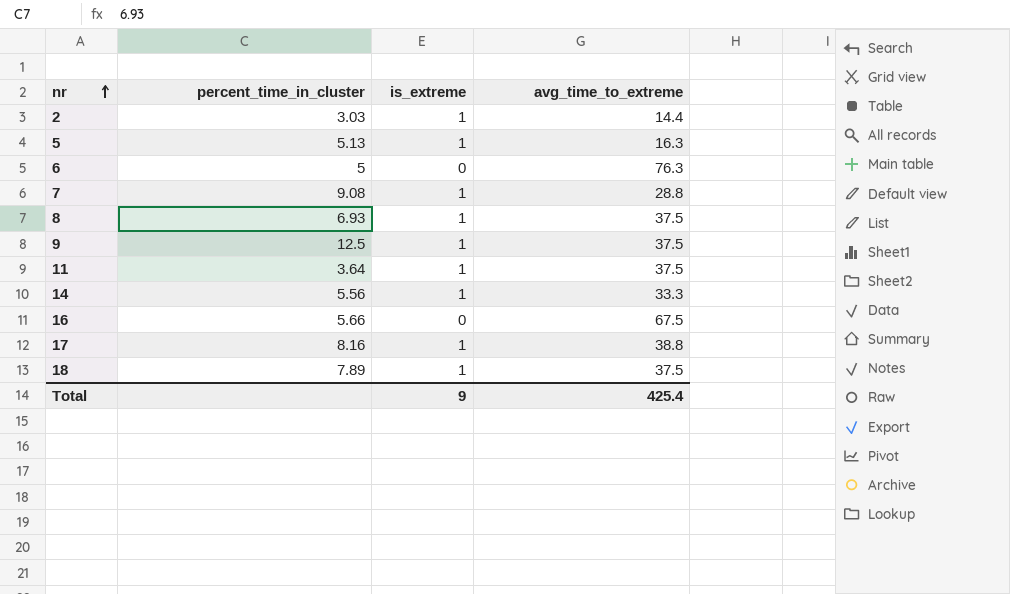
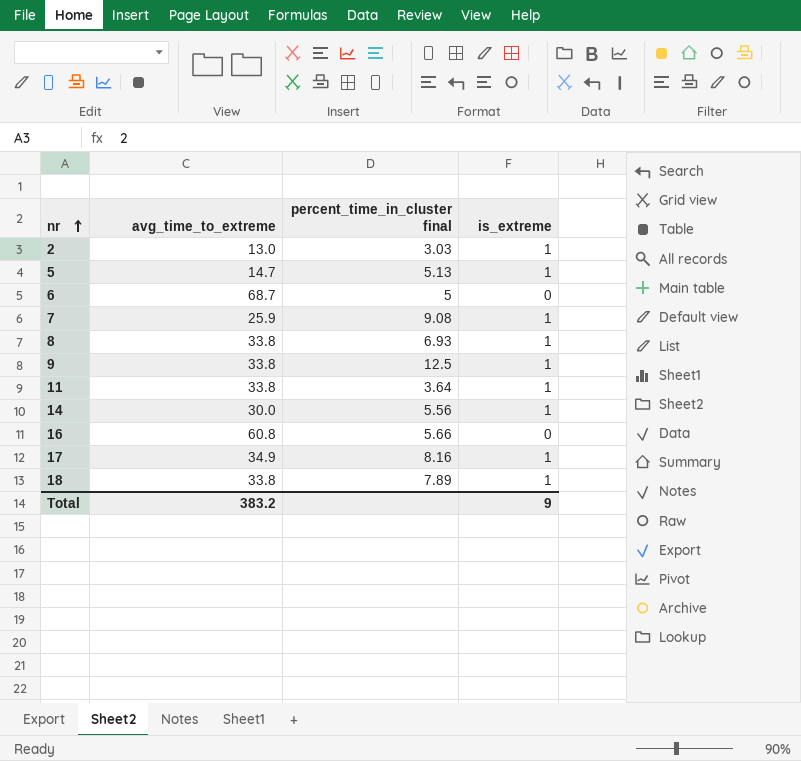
column avg_time_to_extreme | position: 4 -> 2
column name: percent_time_in_cluster -> percent_time_in_cluster final
2 | avg_time_to_extreme: 14.4 -> 13.0
5 | avg_time_to_extreme: 16.3 -> 14.7
6 | avg_time_to_extreme: 76.3 -> 68.7
7 | avg_time_to_extreme: 28.8 -> 25.9
8 | avg_time_to_extreme: 37.5 -> 33.8
9 | avg_time_to_extreme: 37.5 -> 33.8
11 | avg_time_to_extreme: 37.5 -> 33.8
14 | avg_time_to_extreme: 33.3 -> 30.0
16 | avg_time_to_extreme: 67.5 -> 60.8
17 | avg_time_to_extreme: 38.8 -> 34.9
18 | avg_time_to_extreme: 37.5 -> 33.8
Total | avg_time_to_extreme: 425.4 -> 383.2

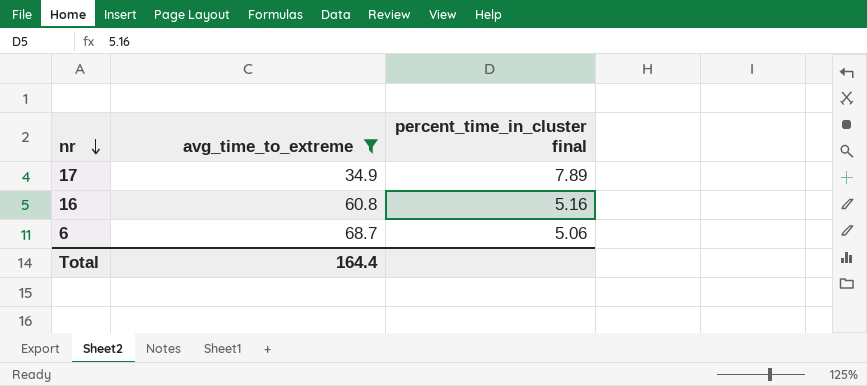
filter: none -> avg_time_to_extreme >= 34.9
row order: nr ascending -> nr descending
column is_extreme | position: 4 -> none
17 | percent_time_in_cluster final: 8.16 -> 7.89
16 | percent_time_in_cluster final: 5.66 -> 5.16
6 | percent_time_in_cluster final: 5 -> 5.06
Total | avg_time_to_extreme: 383.2 -> 164.4

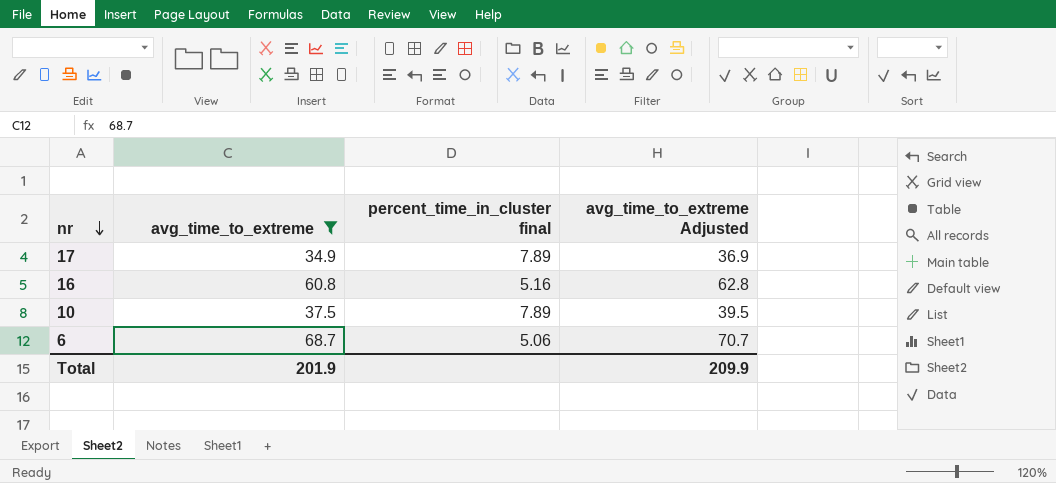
column avg_time_to_extreme Adjusted | formula: none -> [avg_time_to_extreme] + 2
row 10: none -> 37.5 | 7.89 | 39.5
Total | avg_time_to_extreme: 164.4 -> 201.9

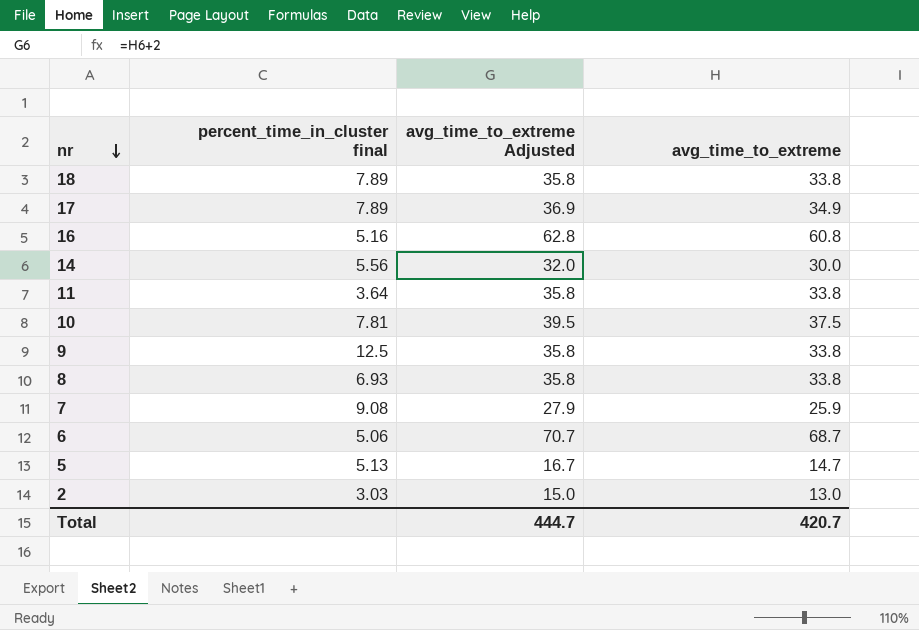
filter: avg_time_to_extreme >= 34.9 -> none
column avg_time_to_extreme | position: 2 -> 4
10 | percent_time_in_cluster final: 7.89 -> 7.81
Total | avg_time_to_extreme Adjusted: 209.9 -> 444.7
Total | avg_time_to_extreme: 201.9 -> 420.7

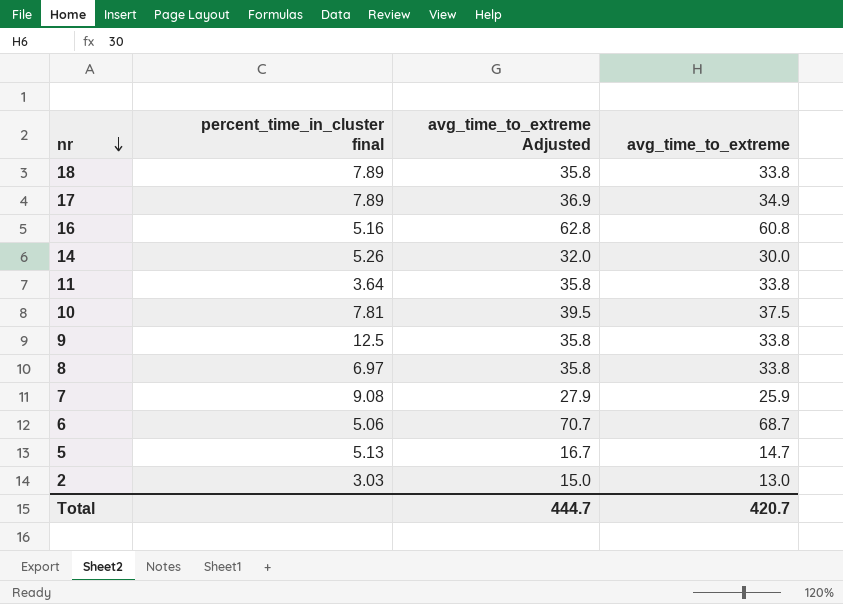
14 | percent_time_in_cluster final: 5.56 -> 5.26
8 | percent_time_in_cluster final: 6.93 -> 6.97

